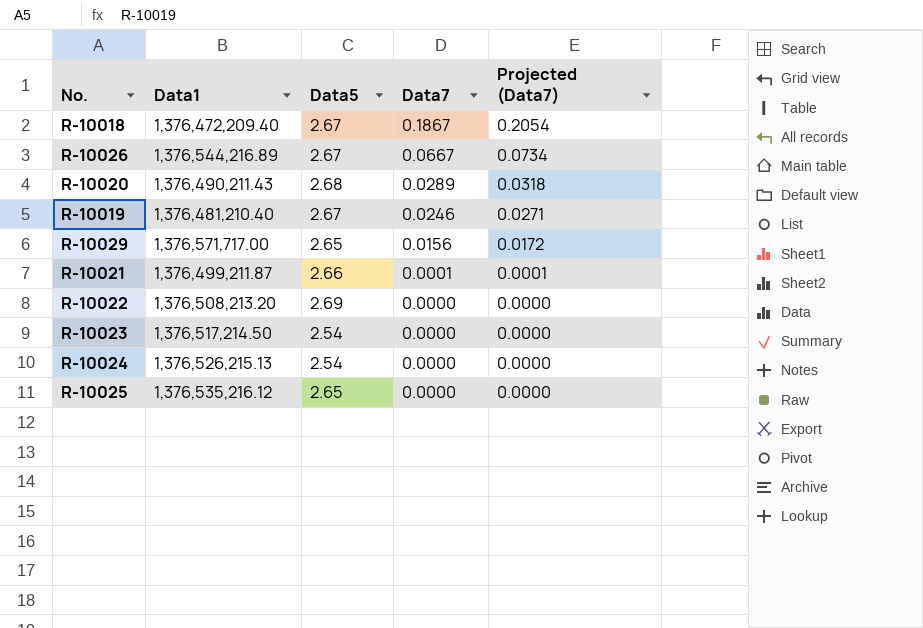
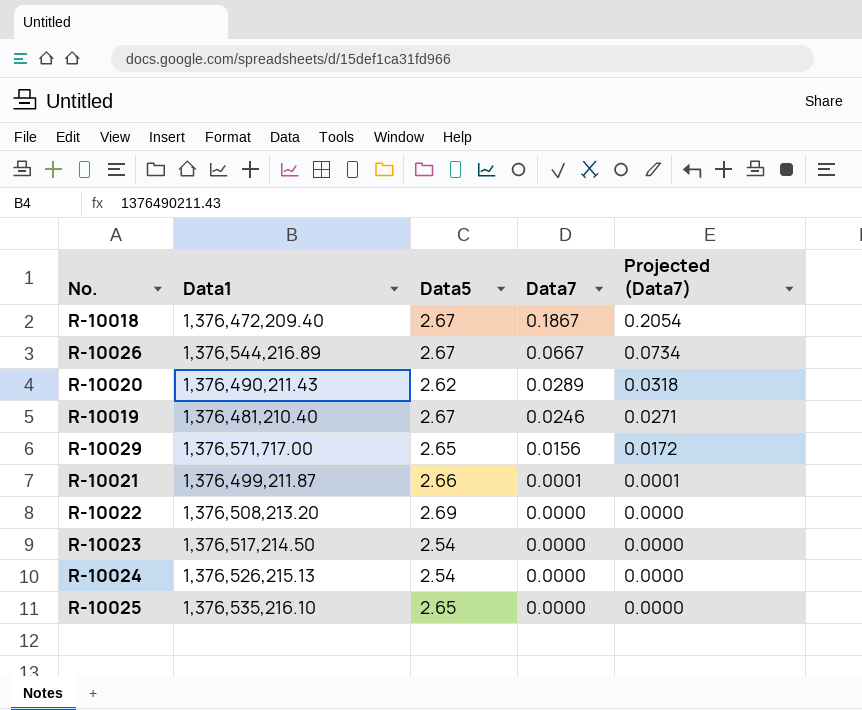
R-10020 | Data5: 2.68 -> 2.62
R-10025 | Data1: 1,376,535,216.12 -> 1,376,535,216.10

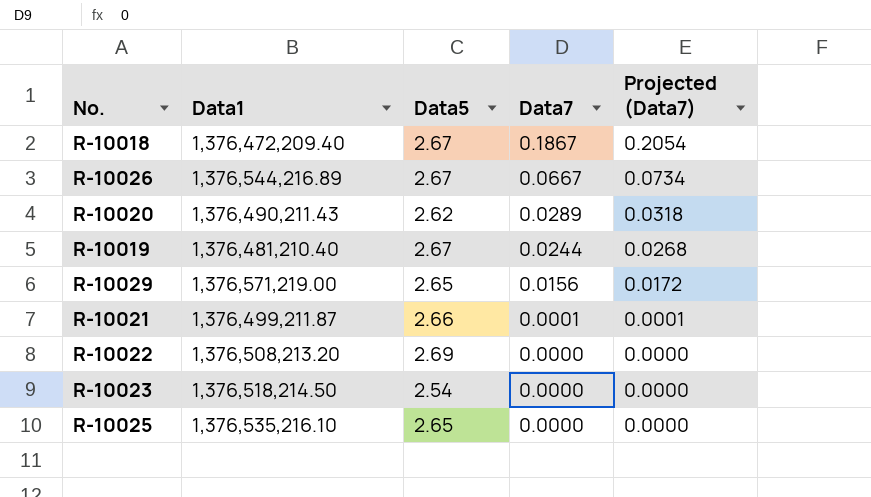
row R-10024: 1,376,526,215.13 | 2.54 | 0.0000 | 0.0000 -> none
R-10019 | Data7: 0.0246 -> 0.0244
R-10019 | Projected (Data7): 0.0271 -> 0.0268
R-10029 | Data1: 1,376,571,717.00 -> 1,376,571,219.00
R-10023 | Data1: 1,376,517,214.50 -> 1,376,518,214.50

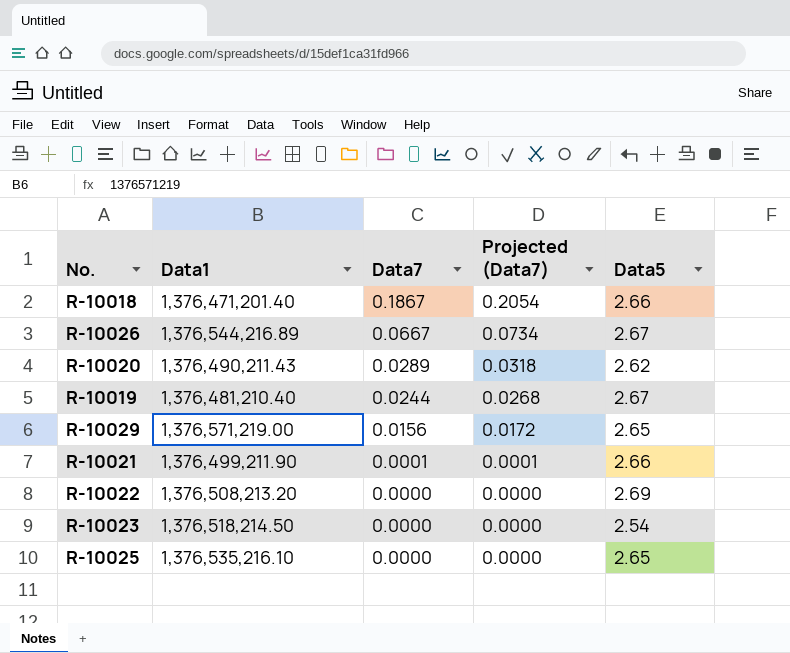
column Data5 | position: 3 -> 5
R-10018 | Data1: 1,376,472,209.40 -> 1,376,471,201.40
R-10018 | Data5: 2.67 -> 2.66
R-10021 | Data1: 1,376,499,211.87 -> 1,376,499,211.90

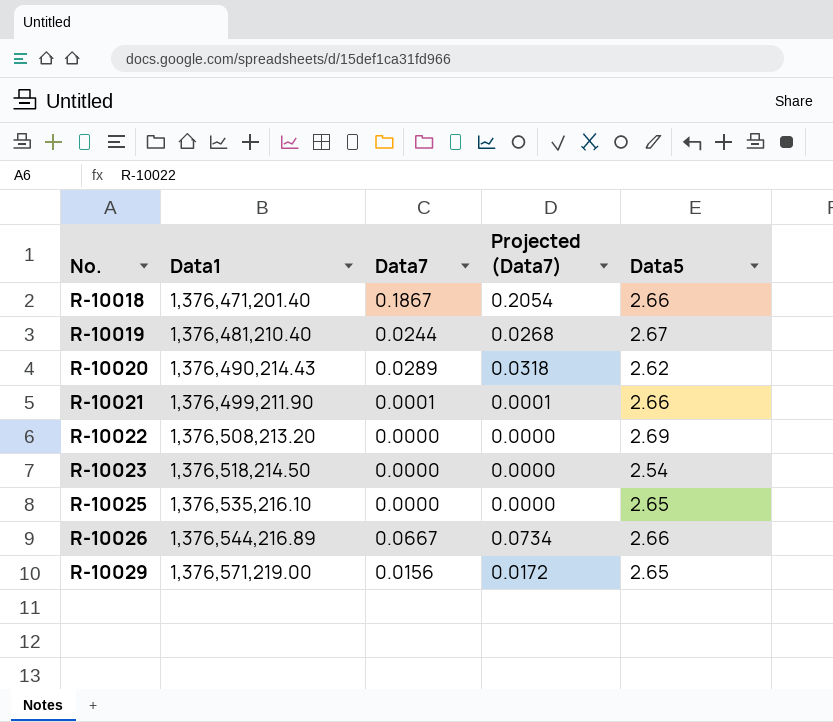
row order: Data7 descending -> No. ascending
R-10020 | Data1: 1,376,490,211.43 -> 1,376,490,214.43
R-10026 | Data5: 2.67 -> 2.66

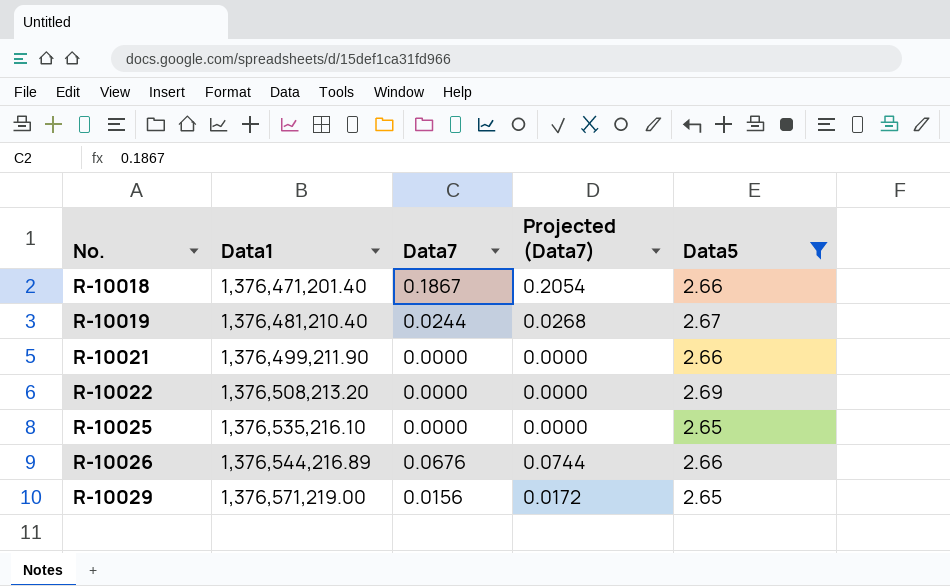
filter: none -> Data5 >= 2.65
R-10021 | Data7: 0.0001 -> 0.0000
R-10021 | Projected (Data7): 0.0001 -> 0.0000
R-10026 | Data7: 0.0667 -> 0.0676
R-10026 | Projected (Data7): 0.0734 -> 0.0744

